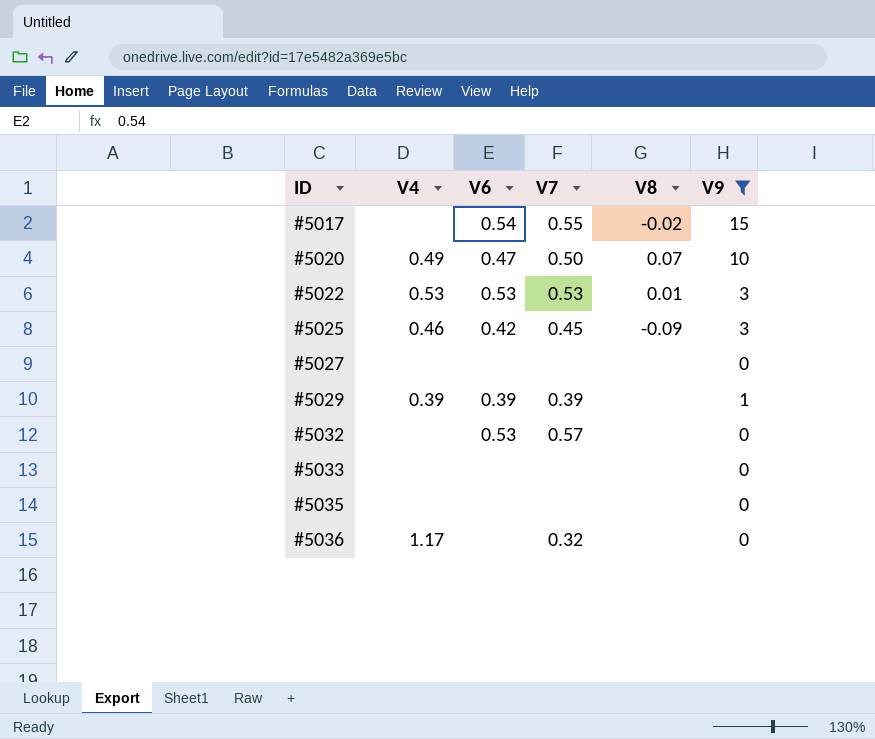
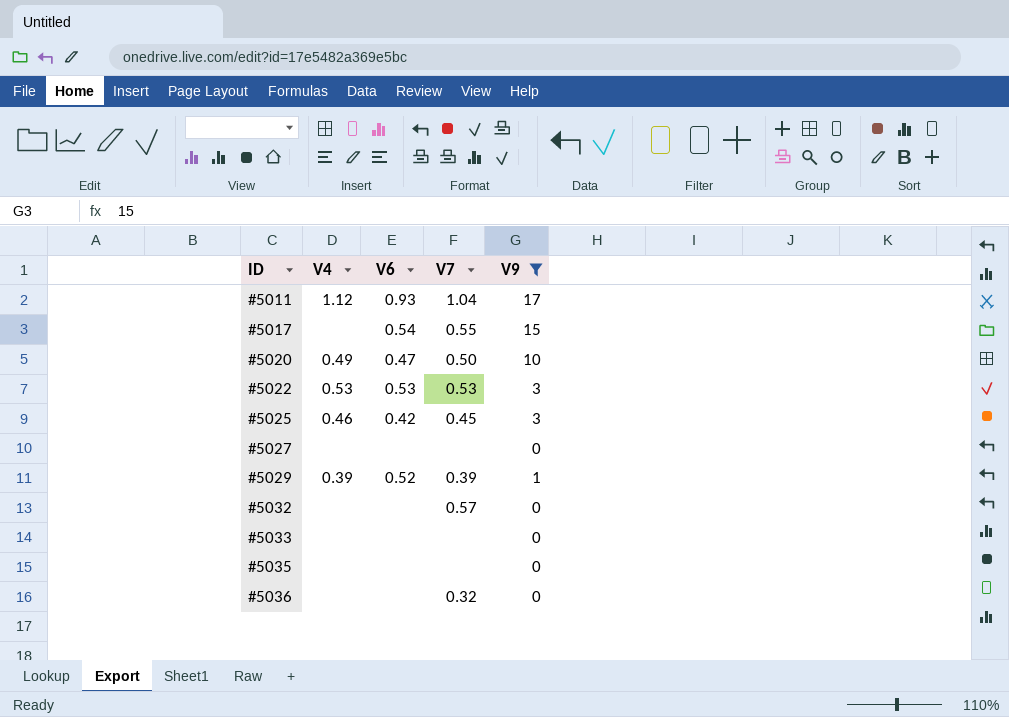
column V8 | position: 5 -> none
row #5011: none -> 1.12 | 0.93 | 1.04 | 17
#5029 | V6: 0.39 -> 0.52
#5032 | V6: 0.53 -> none
#5036 | V4: 1.17 -> none

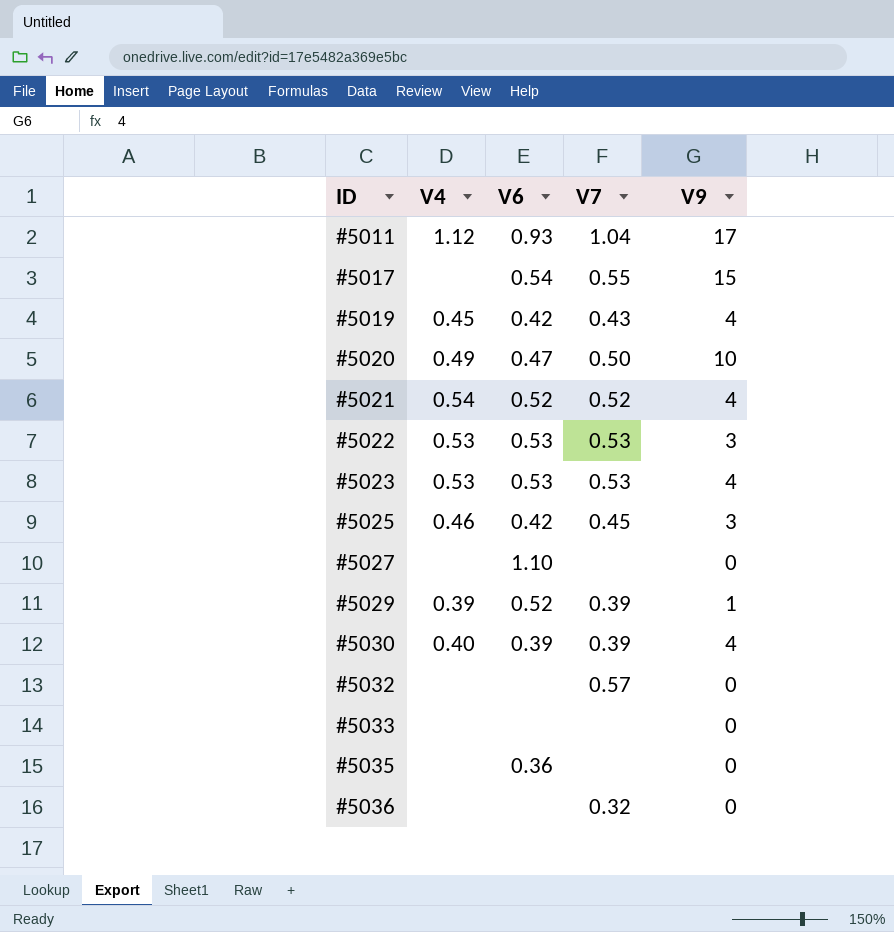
filter: V9 != 4 -> none
#5027 | V6: none -> 1.10
#5035 | V6: none -> 0.36

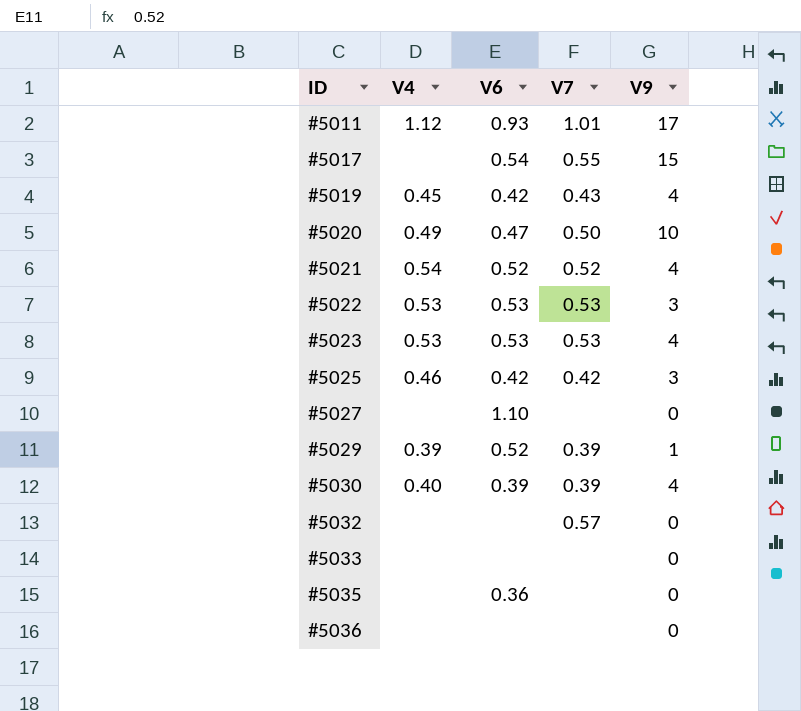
#5011 | V7: 1.04 -> 1.01
#5025 | V7: 0.45 -> 0.42
#5036 | V7: 0.32 -> none

